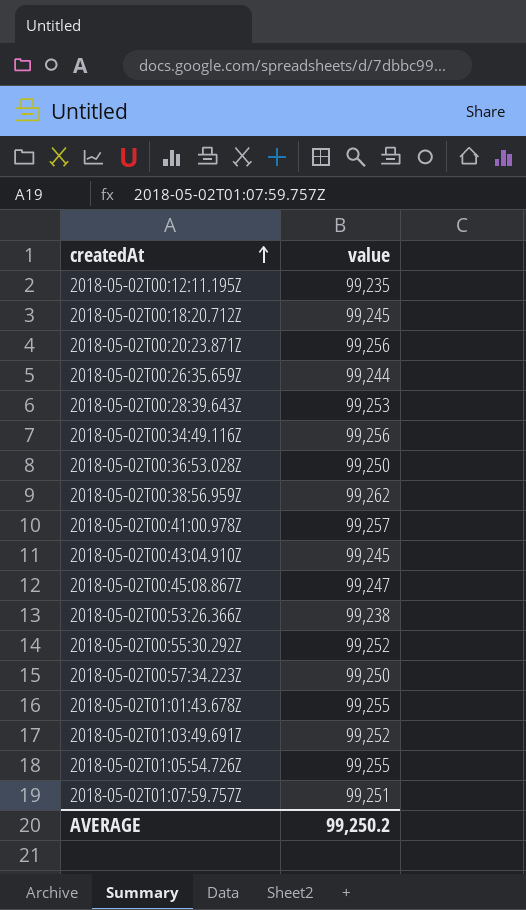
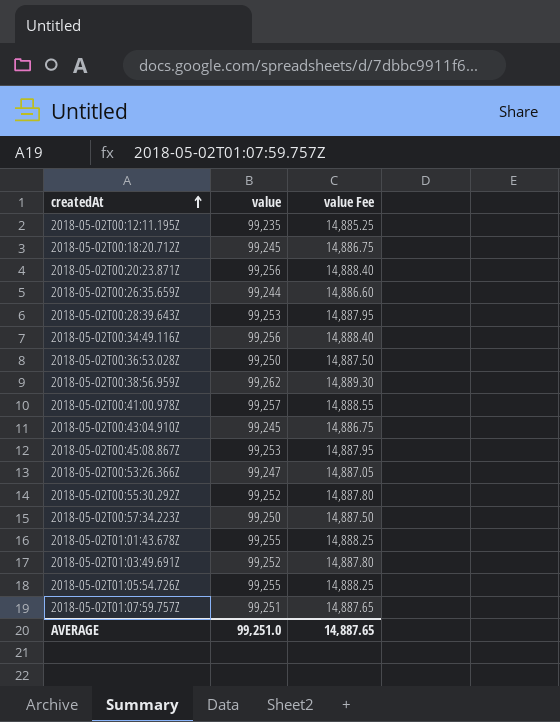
column value Fee | formula: none -> [value] * 0.15
2018-05-02T00:45:08.867Z | value: 99,247 -> 99,253
2018-05-02T00:53:26.366Z | value: 99,238 -> 99,247
AVERAGE | value: 99,250.2 -> 99,251.0

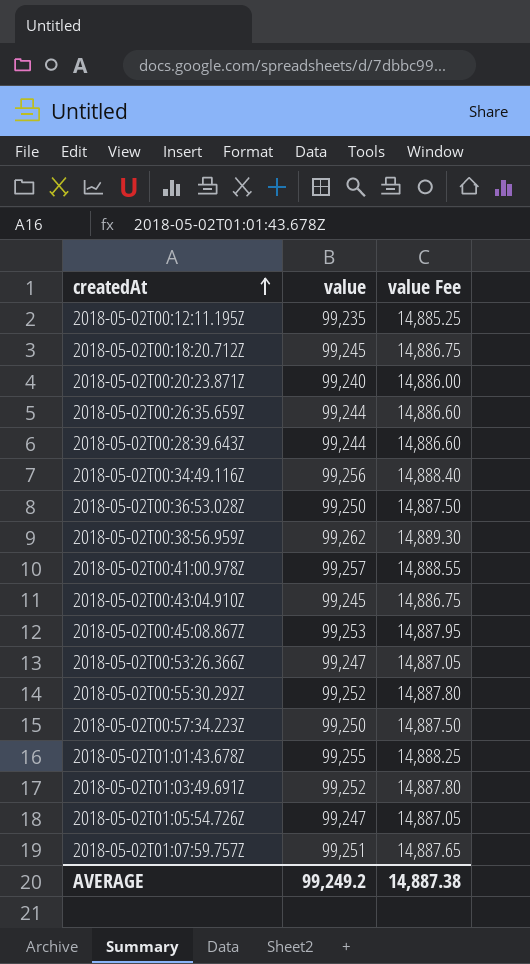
2018-05-02T00:20:23.871Z | value: 99,256 -> 99,240
2018-05-02T00:20:23.871Z | value Fee: 14,888.40 -> 14,886.00
2018-05-02T00:28:39.643Z | value: 99,253 -> 99,244
2018-05-02T00:28:39.643Z | value Fee: 14,887.95 -> 14,886.60
2018-05-02T01:05:54.726Z | value: 99,255 -> 99,247
2018-05-02T01:05:54.726Z | value Fee: 14,888.25 -> 14,887.05
AVERAGE | value: 99,251.0 -> 99,249.2
AVERAGE | value Fee: 14,887.65 -> 14,887.38

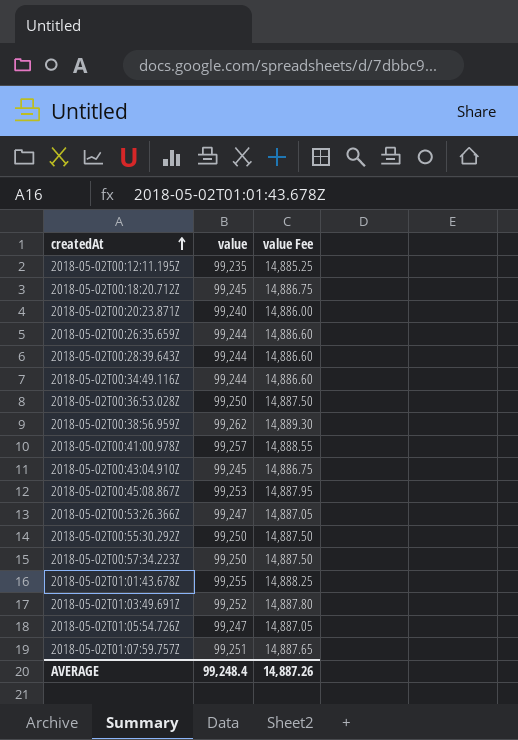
2018-05-02T00:34:49.116Z | value: 99,256 -> 99,244
2018-05-02T00:34:49.116Z | value Fee: 14,888.40 -> 14,886.60
2018-05-02T00:55:30.292Z | value: 99,252 -> 99,250
2018-05-02T00:55:30.292Z | value Fee: 14,887.80 -> 14,887.50
AVERAGE | value: 99,249.2 -> 99,248.4
AVERAGE | value Fee: 14,887.38 -> 14,887.26

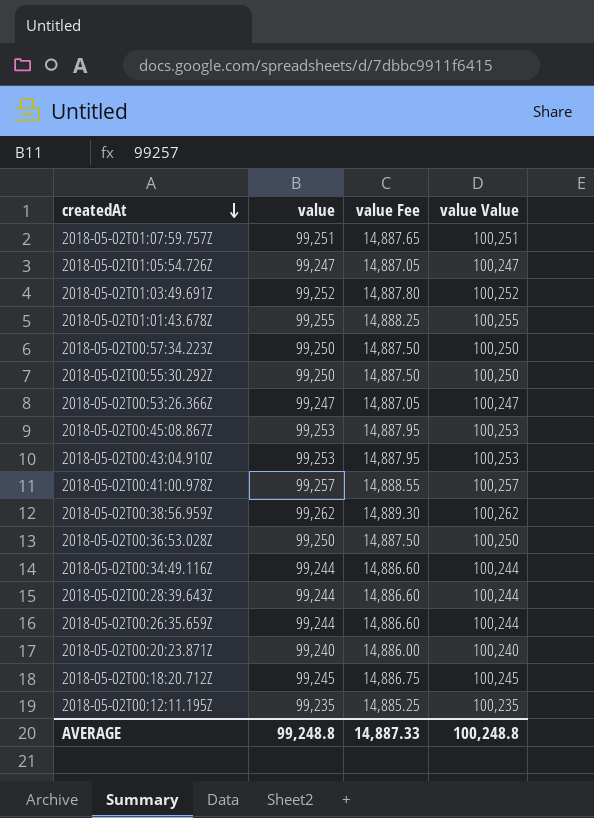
row order: createdAt ascending -> createdAt descending
column value Value | formula: none -> [value] + 1000
2018-05-02T00:43:04.910Z | value: 99,245 -> 99,253
2018-05-02T00:43:04.910Z | value Fee: 14,886.75 -> 14,887.95
AVERAGE | value: 99,248.4 -> 99,248.8
AVERAGE | value Fee: 14,887.26 -> 14,887.33

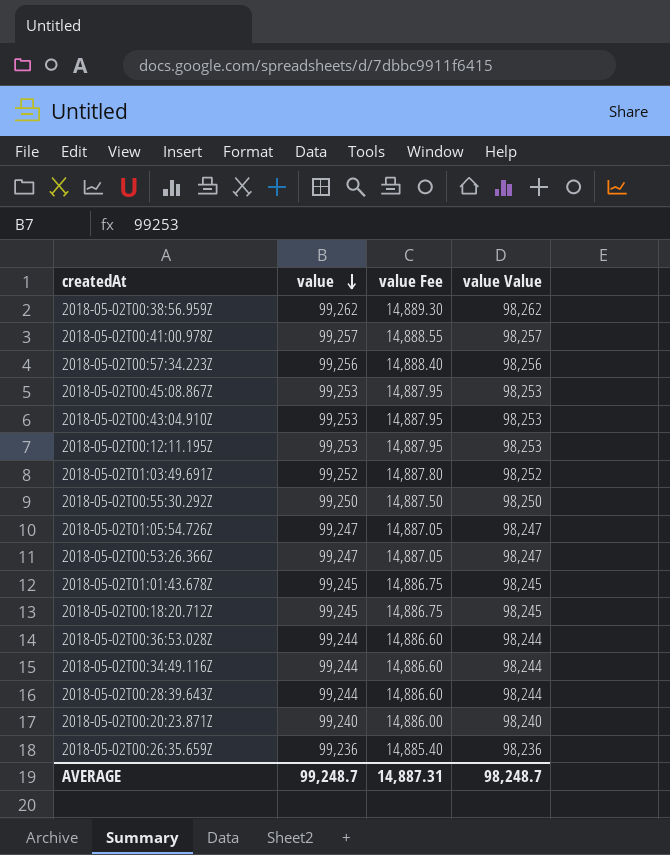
row order: createdAt descending -> value descending
column value Value | formula: [value] + 1000 -> [value] - 1000
row 2018-05-02T01:07:59.757Z: 99,251 | 14,887.65 | 100,251 -> none
2018-05-02T00:57:34.223Z | value: 99,250 -> 99,256
2018-05-02T00:57:34.223Z | value Fee: 14,887.50 -> 14,888.40
2018-05-02T00:12:11.195Z | value: 99,235 -> 99,253
2018-05-02T00:12:11.195Z | value Fee: 14,885.25 -> 14,887.95
2018-05-02T01:01:43.678Z | value: 99,255 -> 99,245
2018-05-02T01:01:43.678Z | value Fee: 14,888.25 -> 14,886.75
2018-05-02T00:36:53.028Z | value: 99,250 -> 99,244
2018-05-02T00:36:53.028Z | value Fee: 14,887.50 -> 14,886.60
2018-05-02T00:26:35.659Z | value: 99,244 -> 99,236
2018-05-02T00:26:35.659Z | value Fee: 14,886.60 -> 14,885.40
AVERAGE | value: 99,248.8 -> 99,248.7
AVERAGE | value Fee: 14,887.33 -> 14,887.31
AVERAGE | value Value: 100,248.8 -> 98,248.7

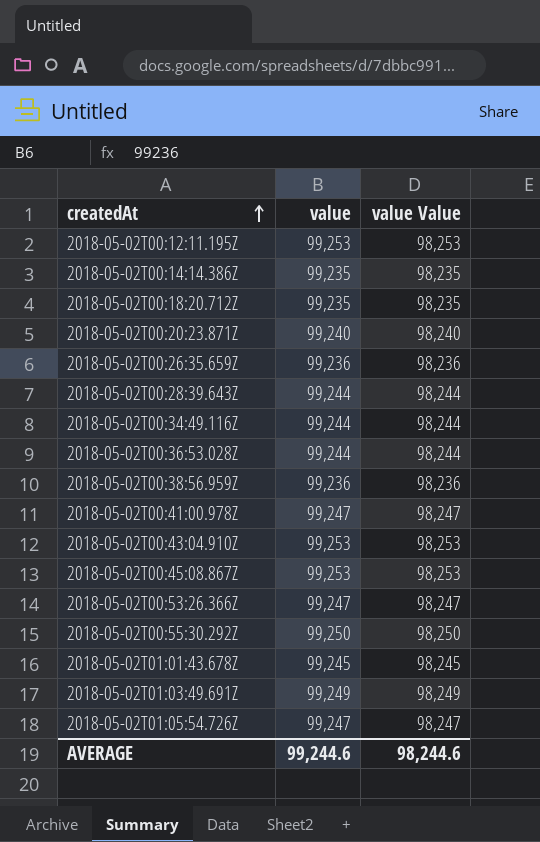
row order: value descending -> createdAt ascending
column value Fee | formula: [value] * 0.15 -> none
row 2018-05-02T00:57:34.223Z: 99,256 | 14,888.40 | 98,256 -> none
row 2018-05-02T00:14:14.386Z: none -> 99,235 | 98,235
2018-05-02T00:18:20.712Z | value: 99,245 -> 99,235
2018-05-02T00:18:20.712Z | value Value: 98,245 -> 98,235
2018-05-02T00:38:56.959Z | value: 99,262 -> 99,236
2018-05-02T00:38:56.959Z | value Value: 98,262 -> 98,236
2018-05-02T00:41:00.978Z | value: 99,257 -> 99,247
2018-05-02T00:41:00.978Z | value Value: 98,257 -> 98,247
2018-05-02T01:03:49.691Z | value: 99,252 -> 99,249
2018-05-02T01:03:49.691Z | value Value: 98,252 -> 98,249
AVERAGE | value: 99,248.7 -> 99,244.6
AVERAGE | value Value: 98,248.7 -> 98,244.6

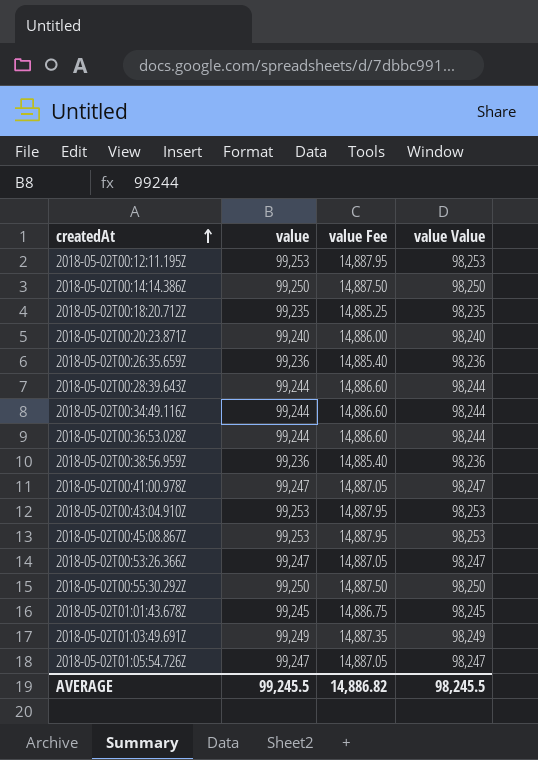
column value Fee | formula: none -> [value] * 0.15
2018-05-02T00:14:14.386Z | value: 99,235 -> 99,250
2018-05-02T00:14:14.386Z | value Value: 98,235 -> 98,250
AVERAGE | value: 99,244.6 -> 99,245.5
AVERAGE | value Value: 98,244.6 -> 98,245.5

